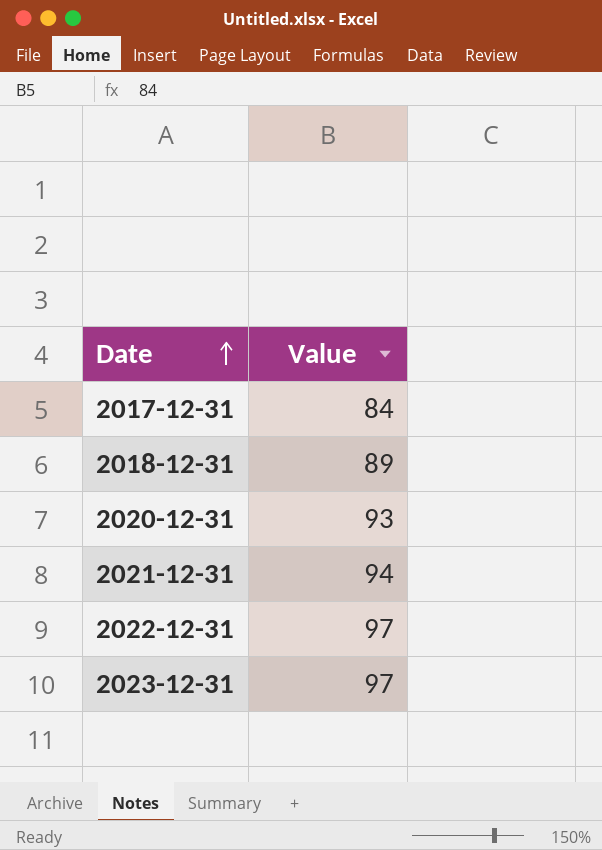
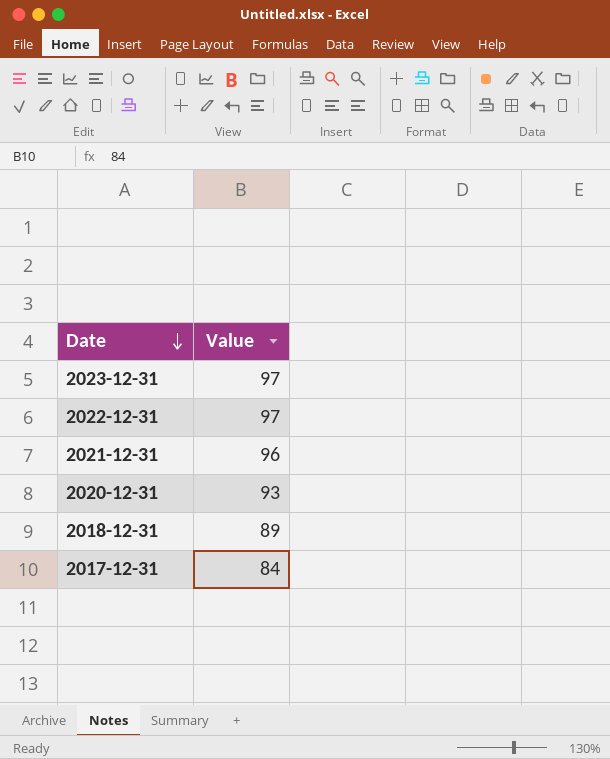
row order: Date ascending -> Date descending
2021-12-31 | Value: 94 -> 96

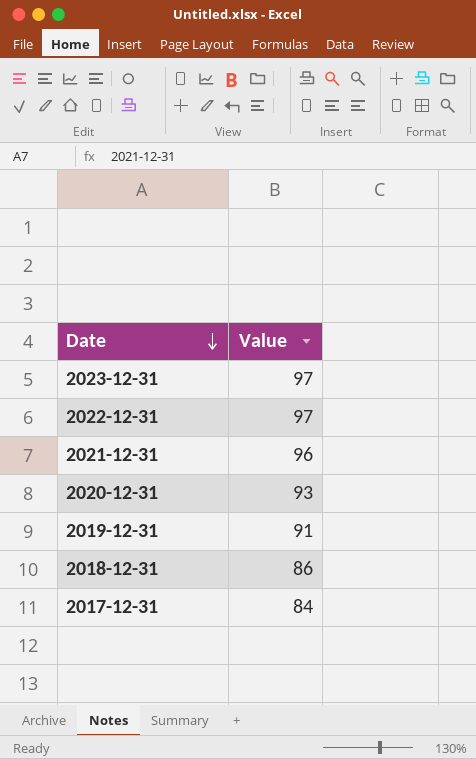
row 2019-12-31: none -> 91
2018-12-31 | Value: 89 -> 86

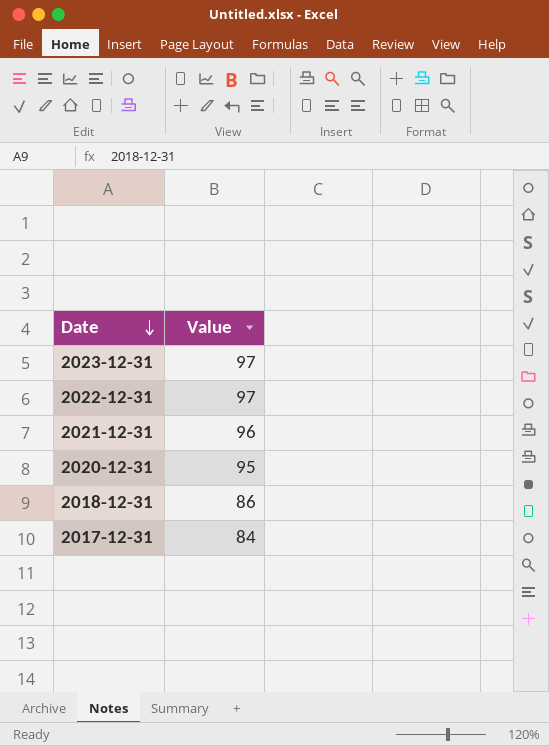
row 2019-12-31: 91 -> none
2020-12-31 | Value: 93 -> 95

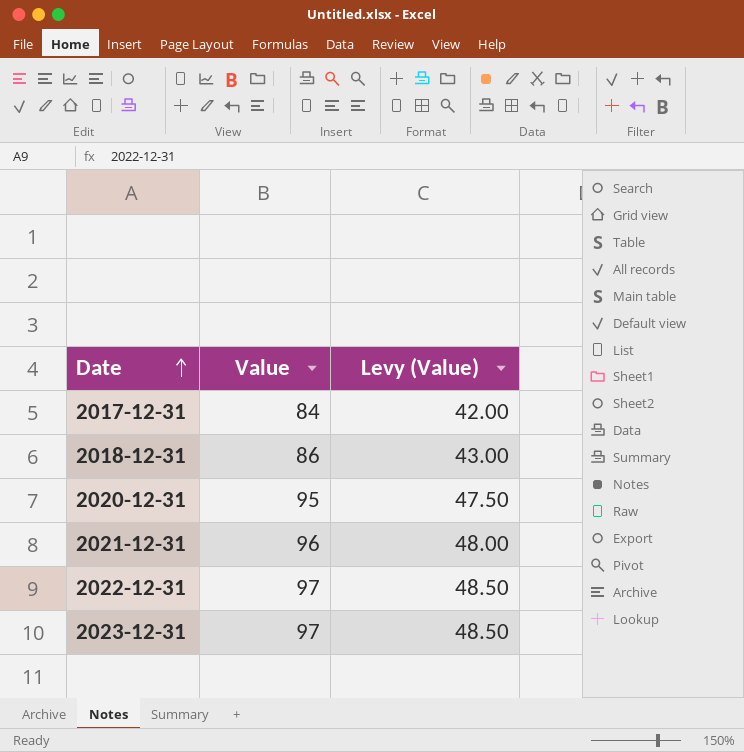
row order: Date descending -> Date ascending
column Levy (Value) | formula: none -> [Value] * 0.5

